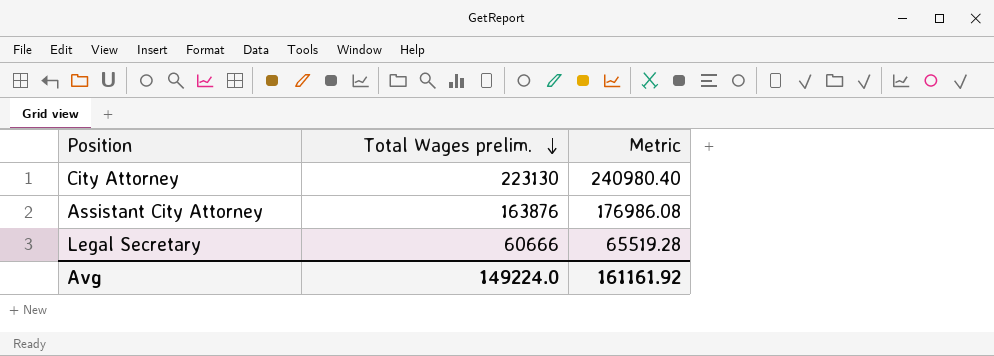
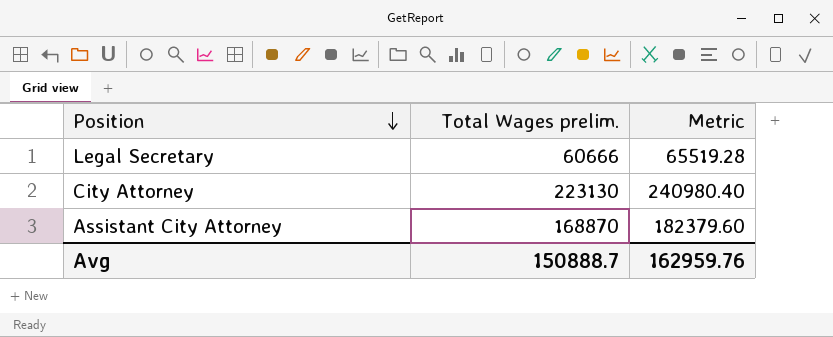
row order: Total Wages prelim. descending -> Position descending
Assistant City Attorney | Total Wages prelim.: 163876 -> 168870
Assistant City Attorney | Metric: 176986.08 -> 182379.60
Avg | Total Wages prelim.: 149224.0 -> 150888.7
Avg | Metric: 161161.92 -> 162959.76

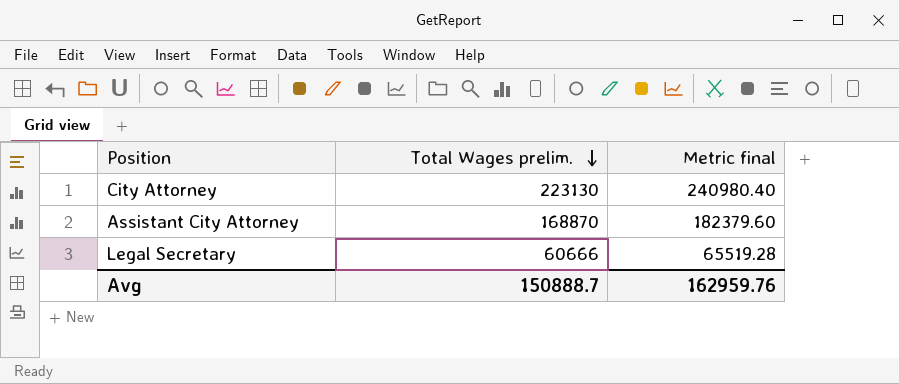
row order: Position descending -> Total Wages prelim. descending
column name: Metric -> Metric final

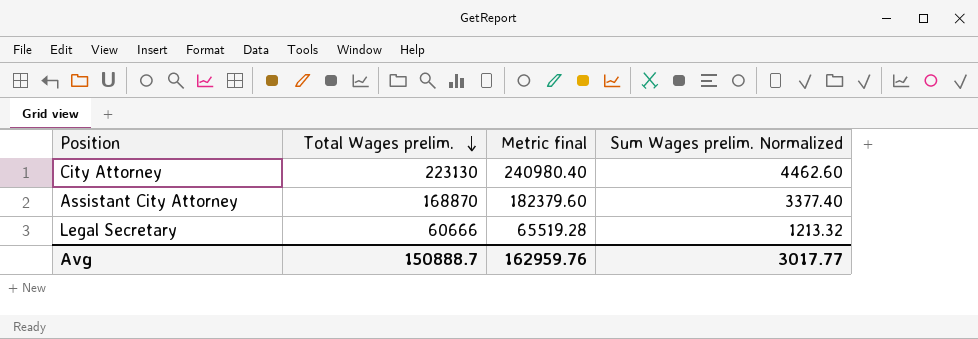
column Sum Wages prelim. Normalized | formula: none -> [Total Wages prelim.] * 0.02

